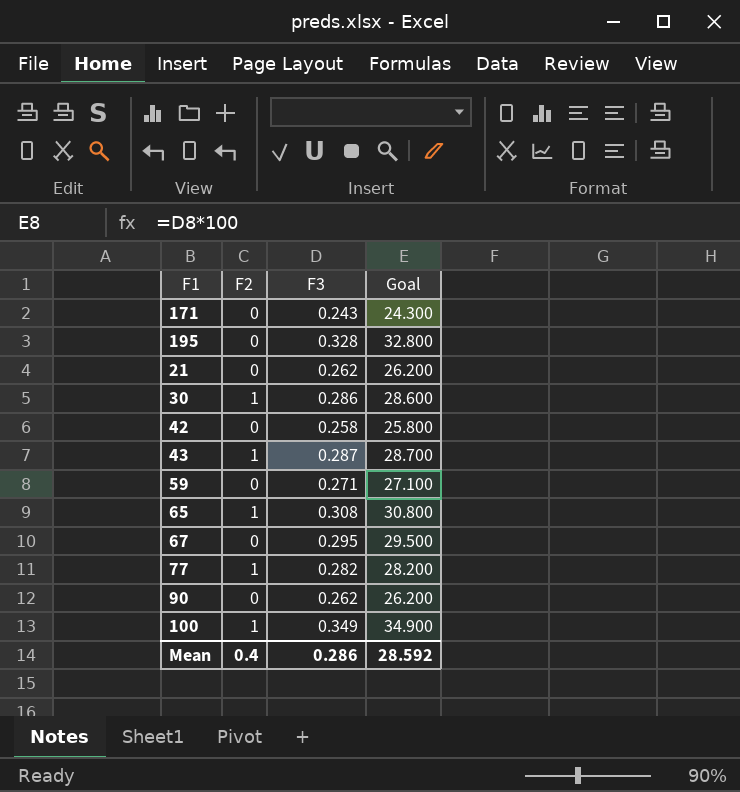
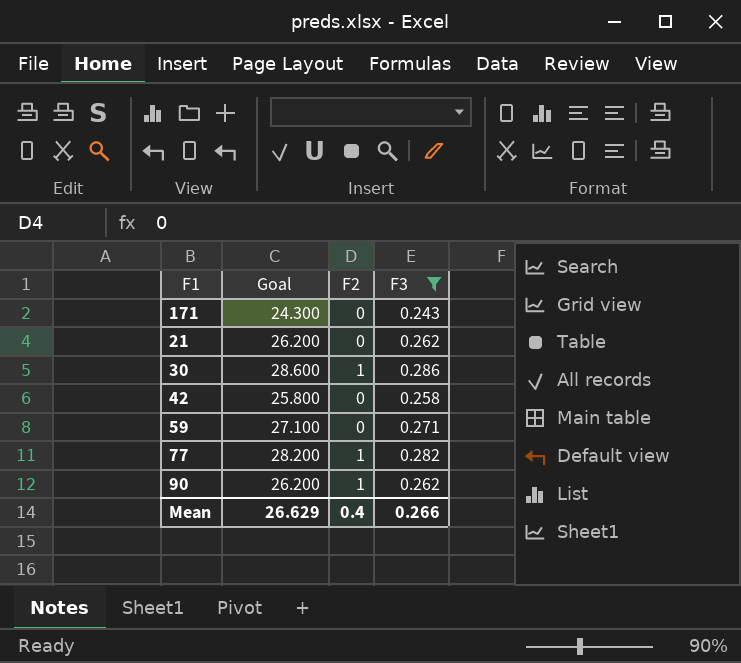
filter: none -> F3 <= 0.286
column Goal | position: 4 -> 2
90 | F2: 0 -> 1
Mean | Goal: 28.592 -> 26.629
Mean | F3: 0.286 -> 0.266

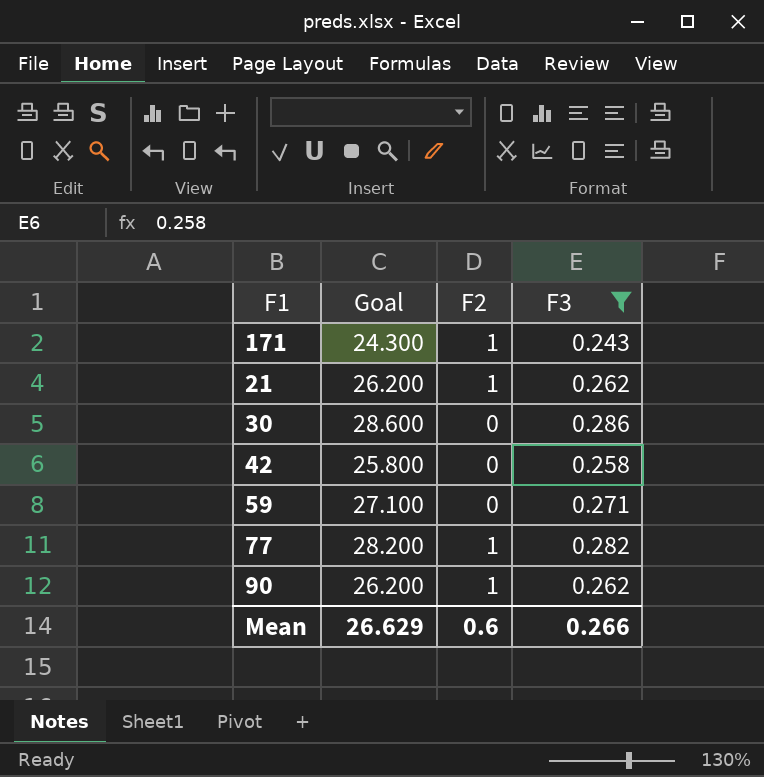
171 | F2: 0 -> 1
21 | F2: 0 -> 1
30 | F2: 1 -> 0
Mean | F2: 0.4 -> 0.6

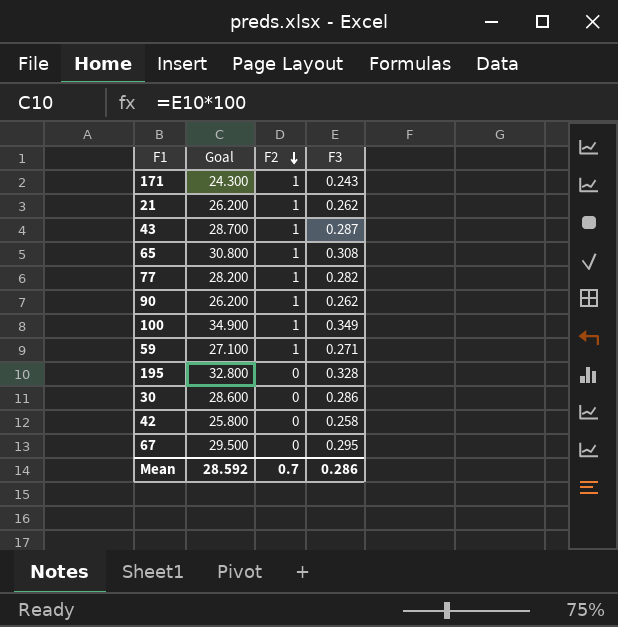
filter: F3 <= 0.286 -> none
row order: none -> F2 descending
59 | F2: 0 -> 1
Mean | Goal: 26.629 -> 28.592
Mean | F2: 0.6 -> 0.7
Mean | F3: 0.266 -> 0.286

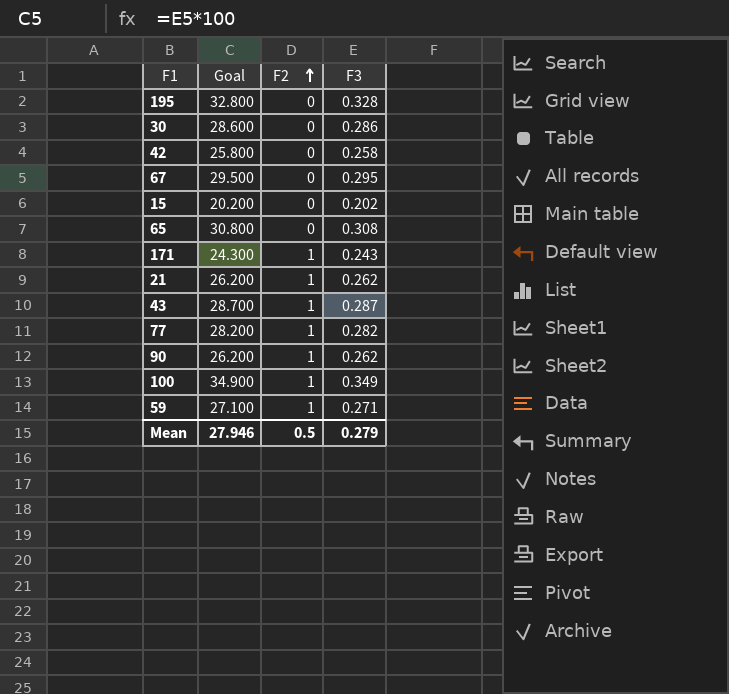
row order: F2 descending -> F2 ascending
row 15: none -> 20.200 | 0 | 0.202
65 | F2: 1 -> 0
Mean | Goal: 28.592 -> 27.946
Mean | F2: 0.7 -> 0.5
Mean | F3: 0.286 -> 0.279

